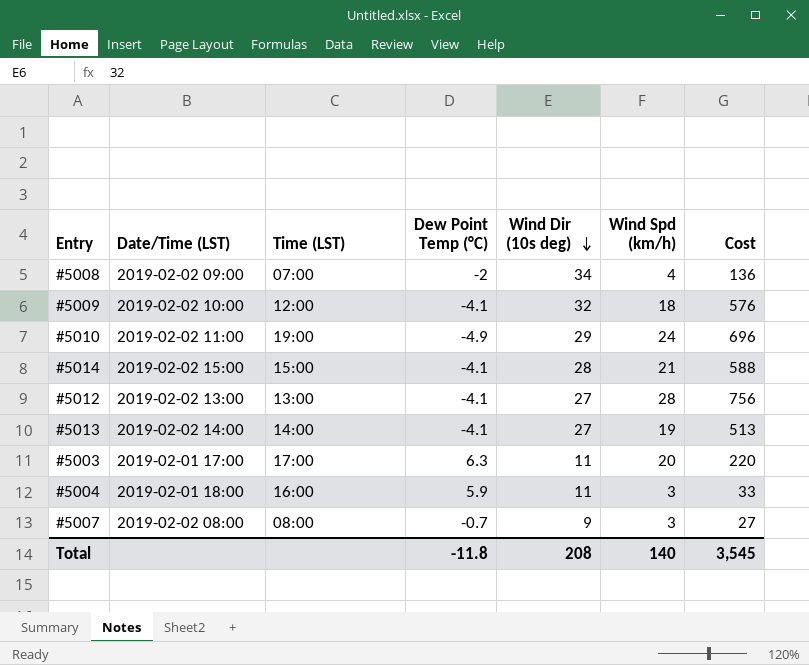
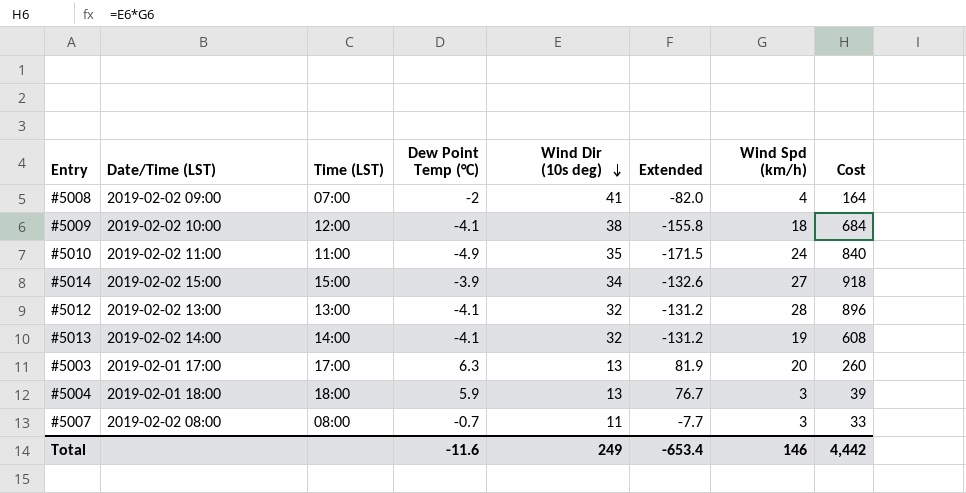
column Extended | formula: none -> [Dew Point Temp (°C)] * [Wind Dir (10s deg)]
#5008 | Wind Dir (10s deg): 34 -> 41
#5008 | Cost: 136 -> 164
#5009 | Wind Dir (10s deg): 32 -> 38
#5009 | Cost: 576 -> 684
#5010 | Time (LST): 19:00 -> 11:00
#5010 | Wind Dir (10s deg): 29 -> 35
#5010 | Cost: 696 -> 840
#5014 | Dew Point Temp (°C): -4.1 -> -3.9
#5014 | Wind Dir (10s deg): 28 -> 34
#5014 | Wind Spd (km/h): 21 -> 27
#5014 | Cost: 588 -> 918
#5012 | Wind Dir (10s deg): 27 -> 32
#5012 | Cost: 756 -> 896
#5013 | Wind Dir (10s deg): 27 -> 32
#5013 | Cost: 513 -> 608
#5003 | Wind Dir (10s deg): 11 -> 13
#5003 | Cost: 220 -> 260
#5004 | Time (LST): 16:00 -> 18:00
#5004 | Wind Dir (10s deg): 11 -> 13
#5004 | Cost: 33 -> 39
#5007 | Wind Dir (10s deg): 9 -> 11
#5007 | Cost: 27 -> 33
Total | Dew Point Temp (°C): -11.8 -> -11.6
Total | Wind Dir (10s deg): 208 -> 249
Total | Wind Spd (km/h): 140 -> 146
Total | Cost: 3,545 -> 4,442

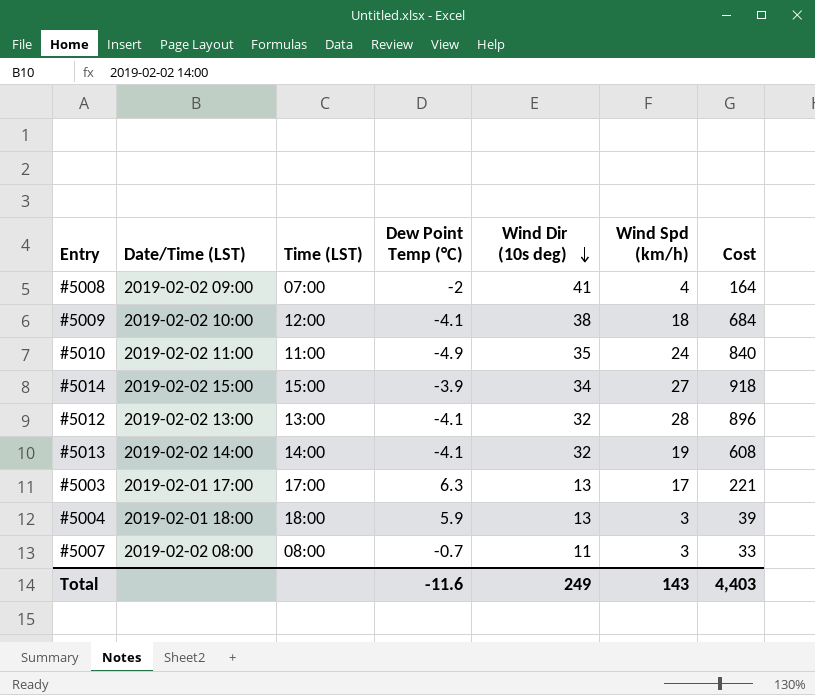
column Extended | formula: [Dew Point Temp (°C)] * [Wind Dir (10s deg)] -> none
#5003 | Wind Spd (km/h): 20 -> 17
#5003 | Cost: 260 -> 221
Total | Wind Spd (km/h): 146 -> 143
Total | Cost: 4,442 -> 4,403

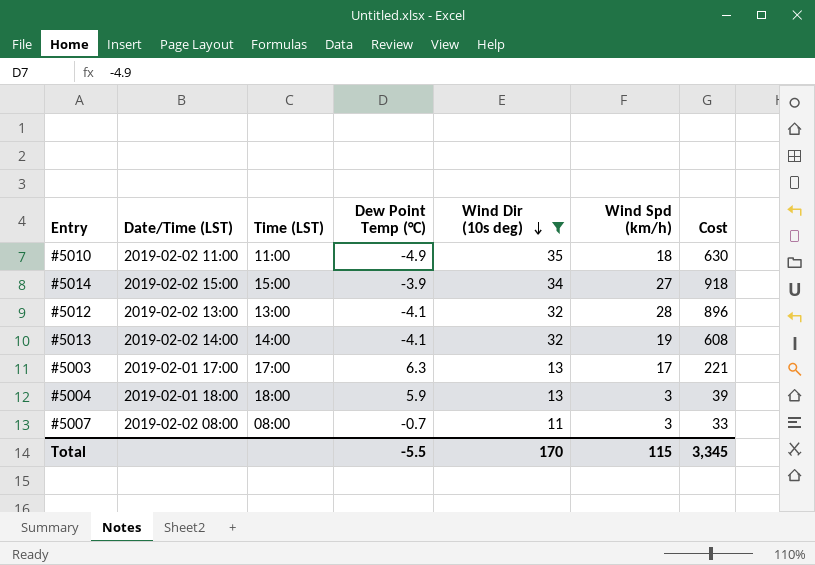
filter: none -> Wind Dir (10s deg) <= 35
#5010 | Wind Spd (km/h): 24 -> 18
#5010 | Cost: 840 -> 630
Total | Dew Point Temp (°C): -11.6 -> -5.5
Total | Wind Dir (10s deg): 249 -> 170
Total | Wind Spd (km/h): 143 -> 115
Total | Cost: 4,403 -> 3,345

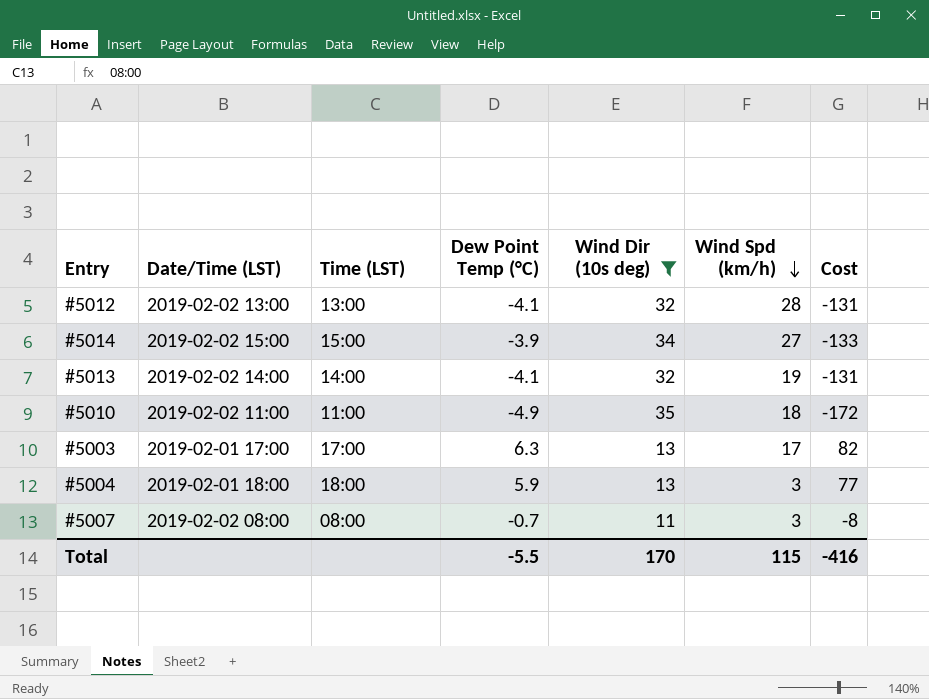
row order: Wind Dir (10s deg) descending -> Wind Spd (km/h) descending
column Cost | formula: [Wind Dir (10s deg)] * [Wind Spd (km/h)] -> [Dew Point Temp (°C)] * [Wind Dir (10s deg)]
Total | Cost: 3,345 -> -416

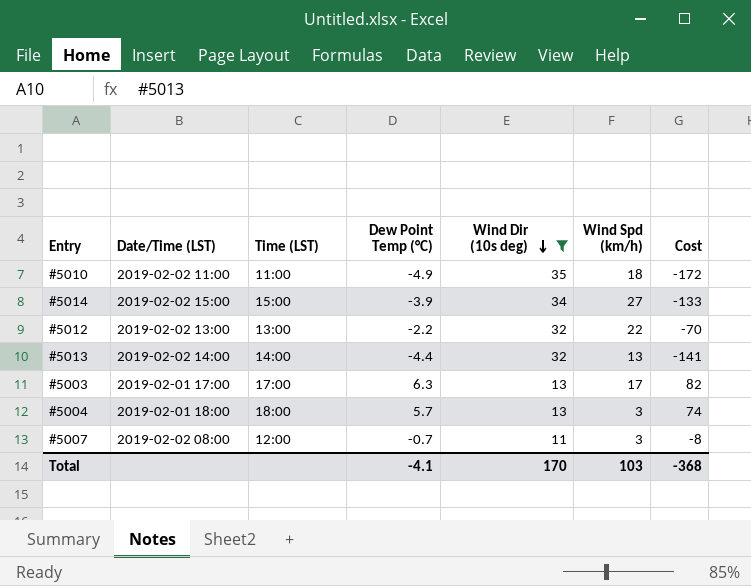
row order: Wind Spd (km/h) descending -> Wind Dir (10s deg) descending
#5012 | Dew Point Temp (°C): -4.1 -> -2.2
#5012 | Wind Spd (km/h): 28 -> 22
#5012 | Cost: -131 -> -70
#5013 | Dew Point Temp (°C): -4.1 -> -4.4
#5013 | Wind Spd (km/h): 19 -> 13
#5013 | Cost: -131 -> -141
#5004 | Dew Point Temp (°C): 5.9 -> 5.7
#5004 | Cost: 77 -> 74
#5007 | Time (LST): 08:00 -> 12:00
Total | Dew Point Temp (°C): -5.5 -> -4.1
Total | Wind Spd (km/h): 115 -> 103
Total | Cost: -416 -> -368

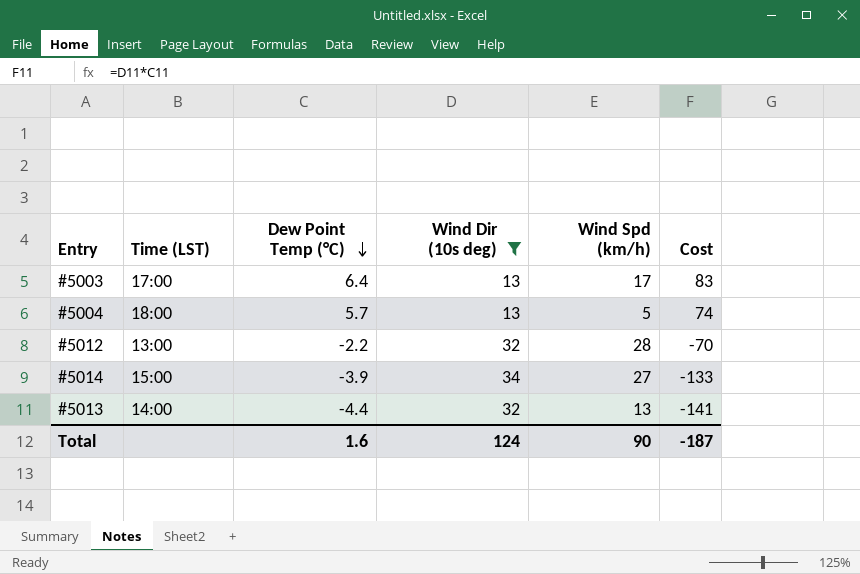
row order: Wind Dir (10s deg) descending -> Dew Point Temp (°C) descending
column Date/Time (LST) | position: 2 -> none
row #5010: 2019-02-02 11:00 | 11:00 | -4.9 | 35 | 18 | -172 -> none
row #5007: 2019-02-02 08:00 | 12:00 | -0.7 | 11 | 3 | -8 -> none
#5003 | Dew Point Temp (°C): 6.3 -> 6.4
#5003 | Cost: 82 -> 83
#5004 | Wind Spd (km/h): 3 -> 5
#5012 | Wind Spd (km/h): 22 -> 28
Total | Dew Point Temp (°C): -4.1 -> 1.6
Total | Wind Dir (10s deg): 170 -> 124
Total | Wind Spd (km/h): 103 -> 90
Total | Cost: -368 -> -187

